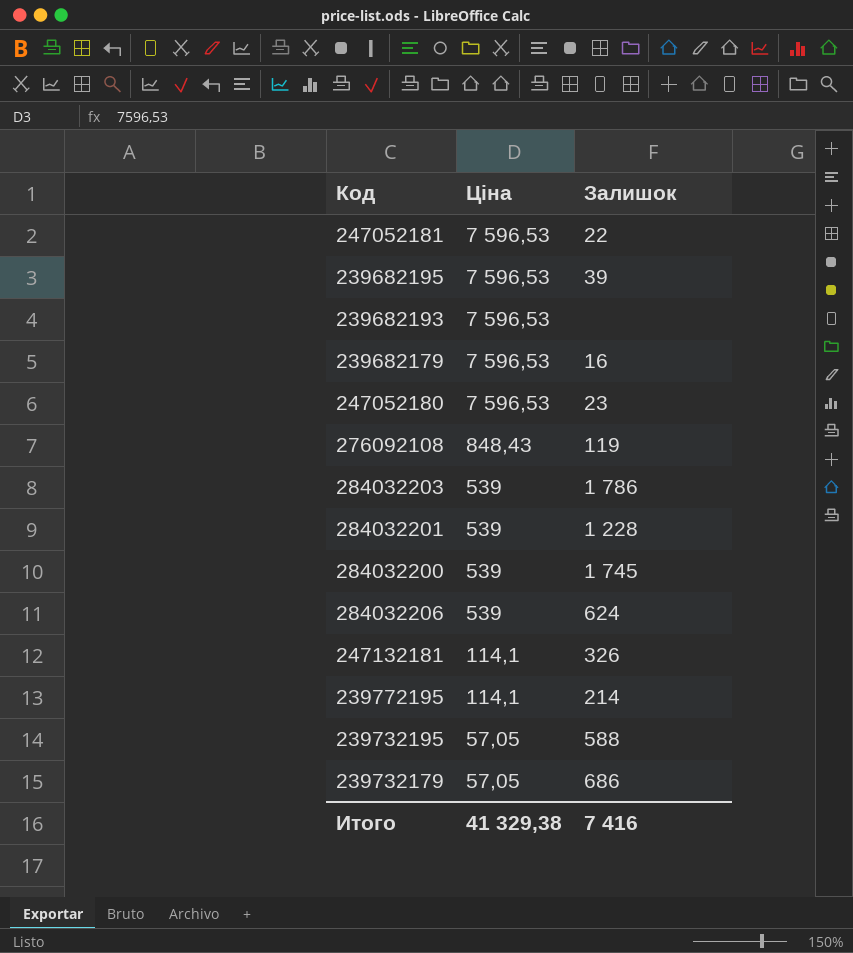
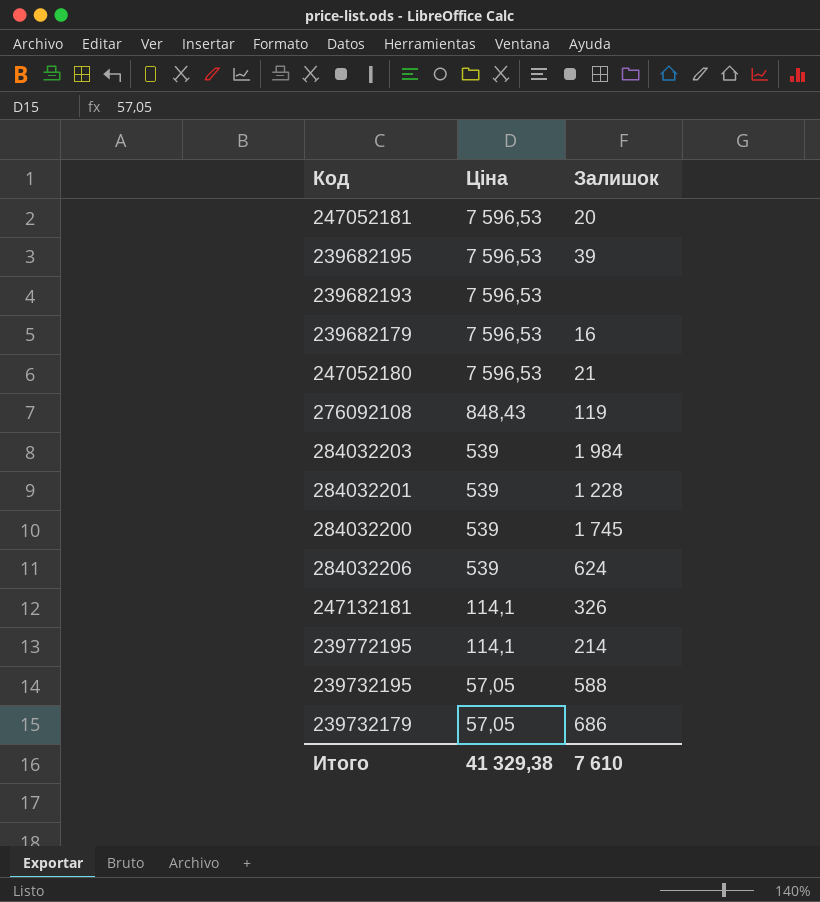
247052181 | Залишок: 22 -> 20
247052180 | Залишок: 23 -> 21
284032203 | Залишок: 1 786 -> 1 984
Итого | Залишок: 7 416 -> 7 610

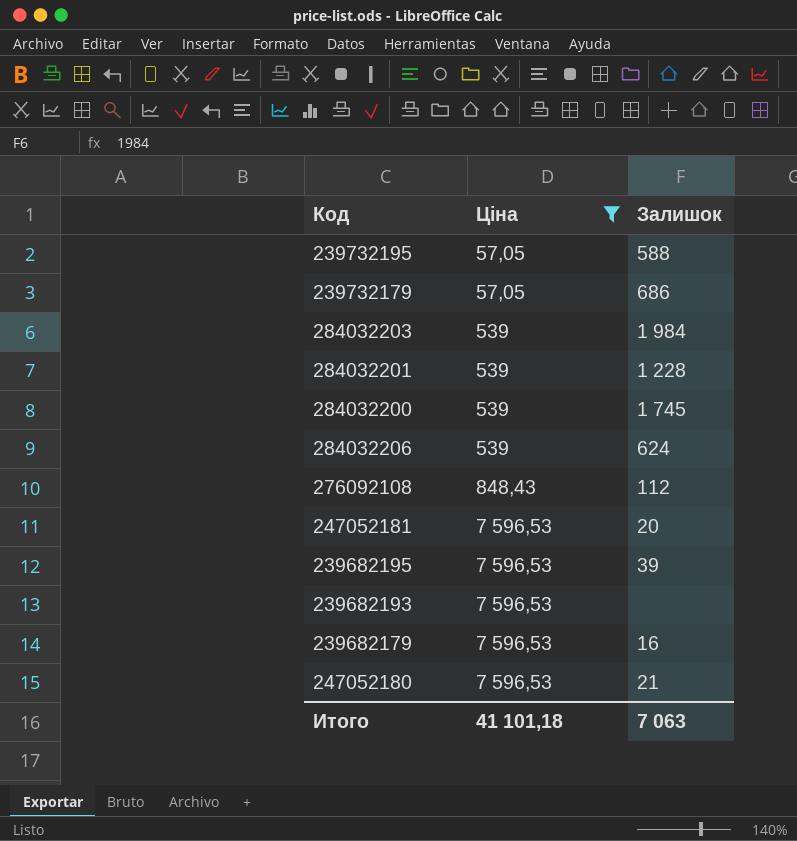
filter: none -> Ціна != 114,1
row order: Ціна descending -> Ціна ascending
276092108 | Залишок: 119 -> 112
Итого | Ціна: 41 329,38 -> 41 101,18
Итого | Залишок: 7 610 -> 7 063

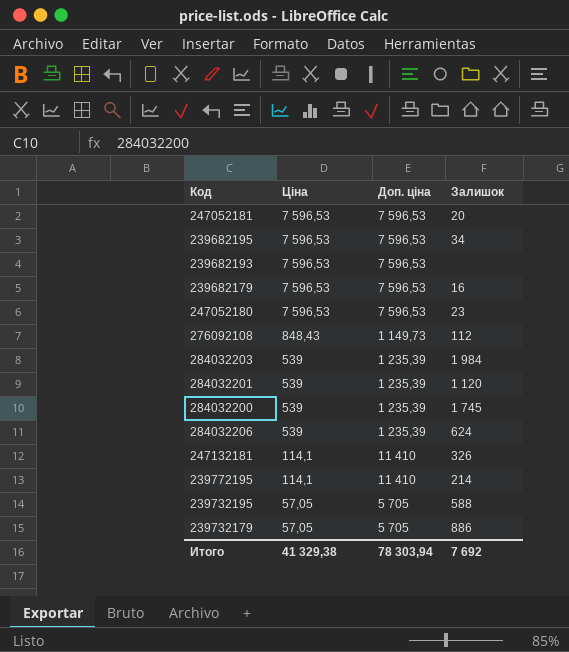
filter: Ціна != 114,1 -> none
row order: Ціна ascending -> Ціна descending
column Доп. ціна | position: none -> 3
239682195 | Залишок: 39 -> 34
247052180 | Залишок: 21 -> 23
284032201 | Залишок: 1 228 -> 1 120
239732179 | Залишок: 686 -> 886
Итого | Ціна: 41 101,18 -> 41 329,38
Итого | Залишок: 7 063 -> 7 692

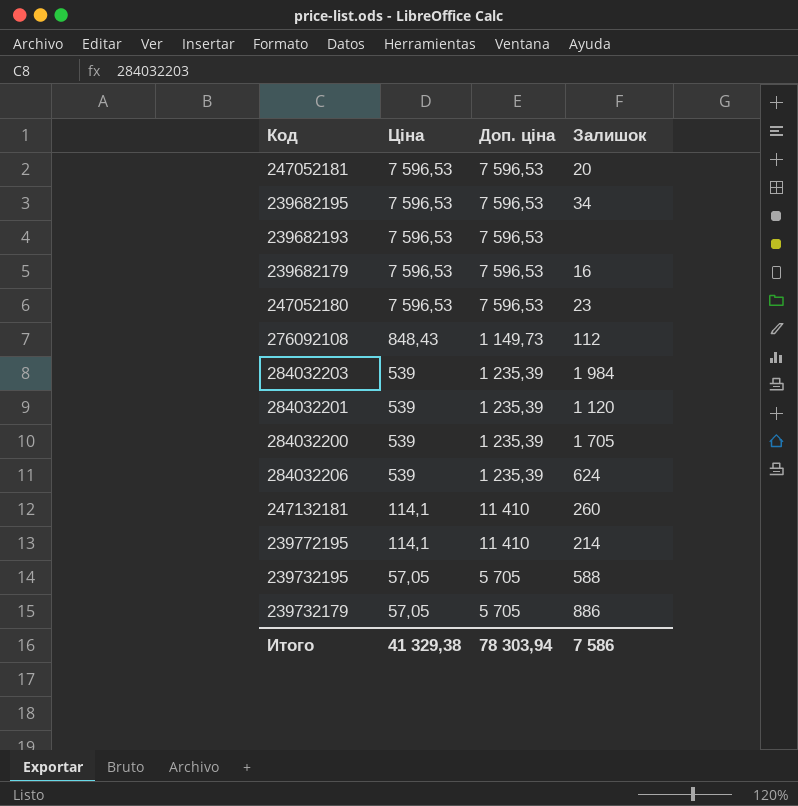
284032200 | Залишок: 1 745 -> 1 705
247132181 | Залишок: 326 -> 260
Итого | Залишок: 7 692 -> 7 586

